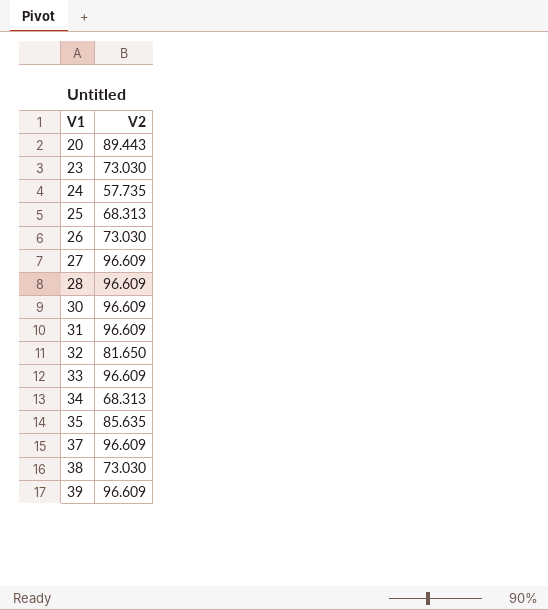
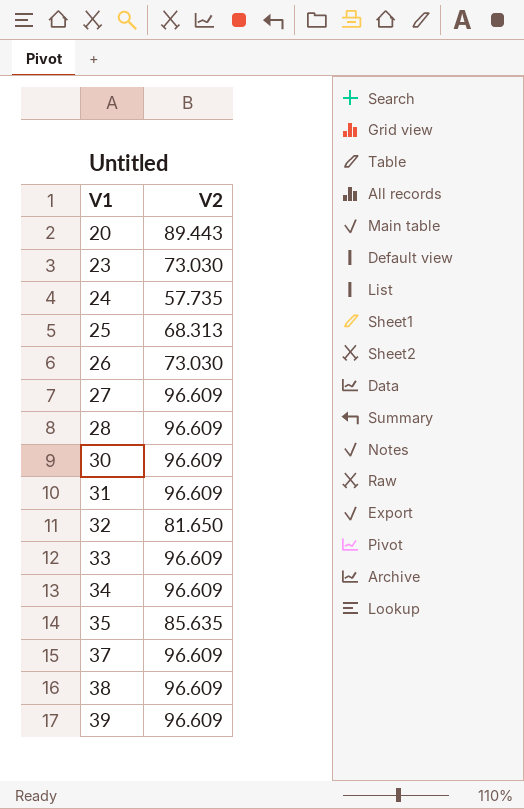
34 | V2: 68.313 -> 96.609
38 | V2: 73.030 -> 96.609

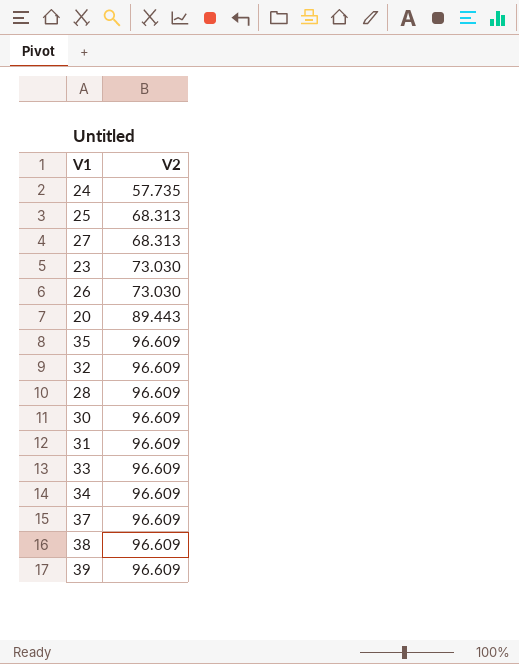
row order: V1 ascending -> V2 ascending
27 | V2: 96.609 -> 68.313
35 | V2: 85.635 -> 96.609
32 | V2: 81.650 -> 96.609

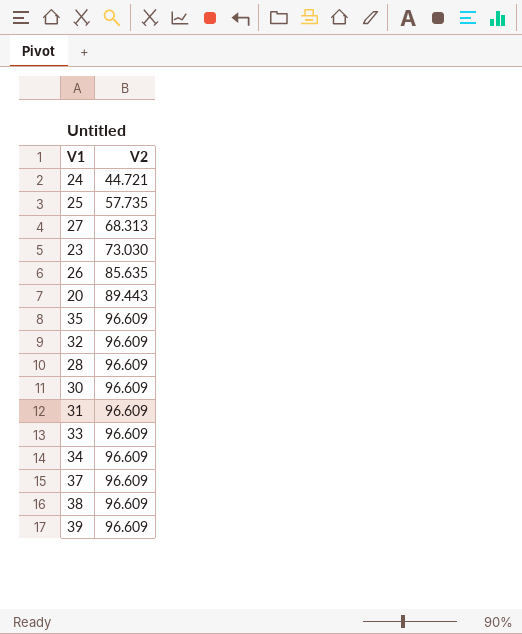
24 | V2: 57.735 -> 44.721
25 | V2: 68.313 -> 57.735
26 | V2: 73.030 -> 85.635

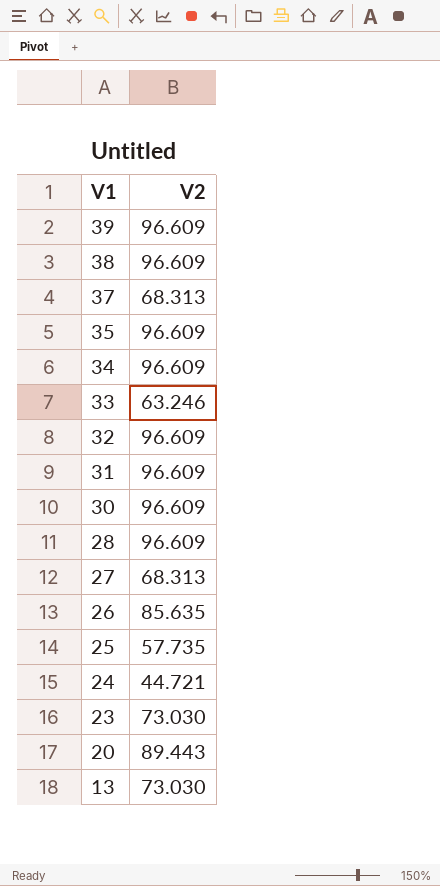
row order: V2 ascending -> V1 descending
37 | V2: 96.609 -> 68.313
33 | V2: 96.609 -> 63.246
row 13: none -> 73.030

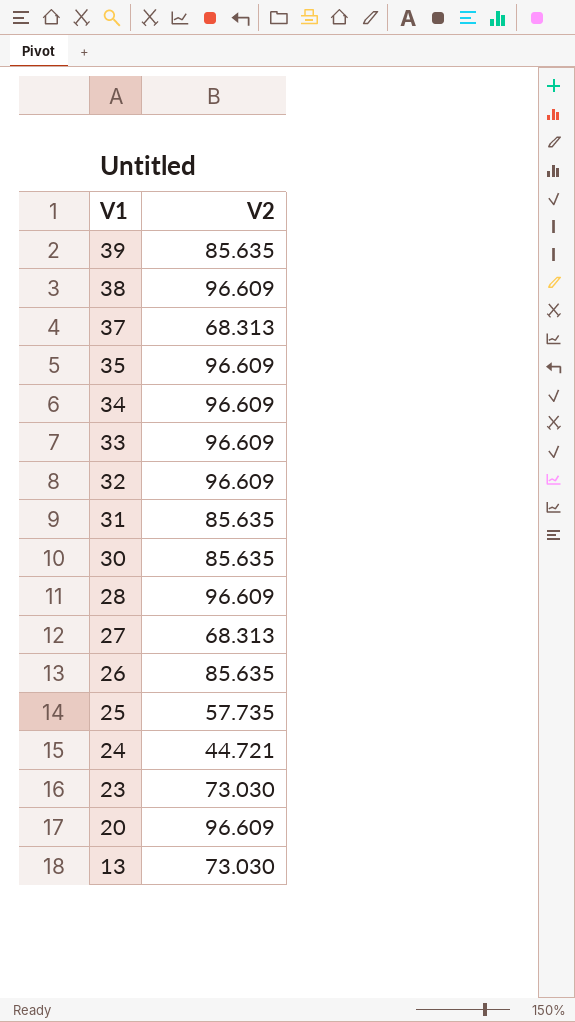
39 | V2: 96.609 -> 85.635
33 | V2: 63.246 -> 96.609
31 | V2: 96.609 -> 85.635
30 | V2: 96.609 -> 85.635
20 | V2: 89.443 -> 96.609

